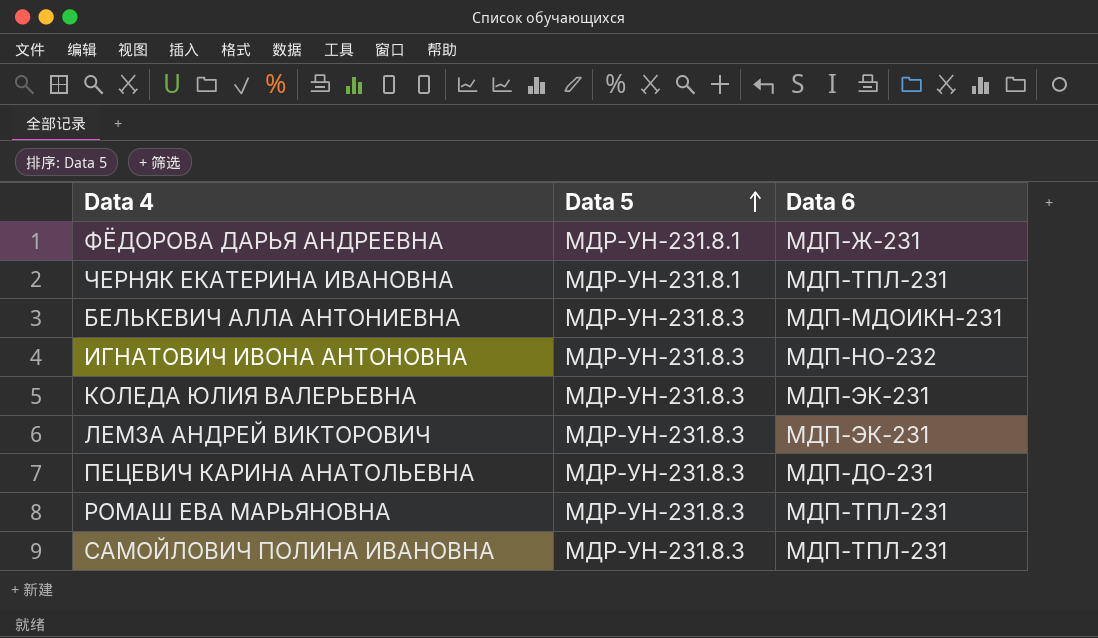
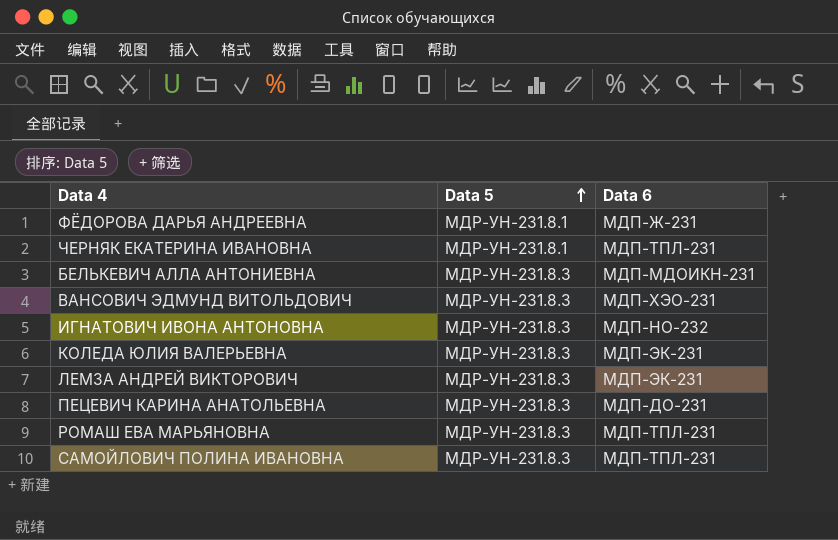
row ВАНСОВИЧ ЭДМУНД ВИТОЛЬДОВИЧ: none -> МДР-УН-231.8.3 | МДП-ХЭО-231

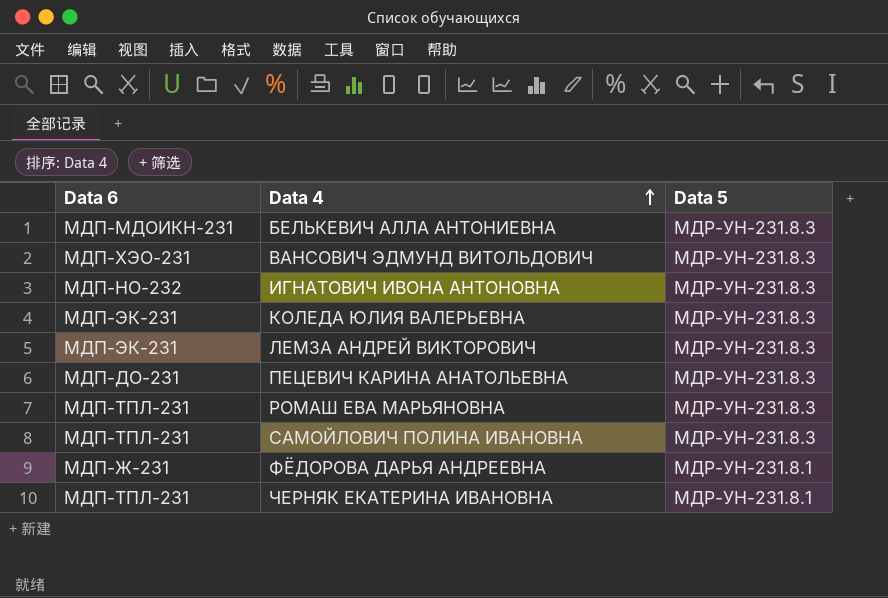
row order: Data 5 ascending -> Data 4 ascending
column Data 6 | position: 3 -> 1

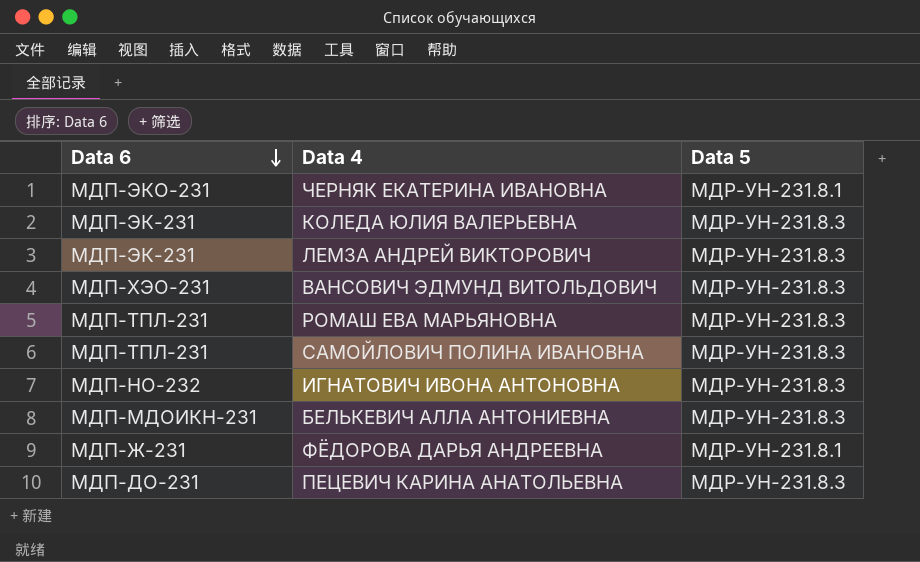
row order: Data 4 ascending -> Data 6 descending
ЧЕРНЯК ЕКАТЕРИНА ИВАНОВНА | Data 6: МДП-ТПЛ-231 -> МДП-ЭКО-231

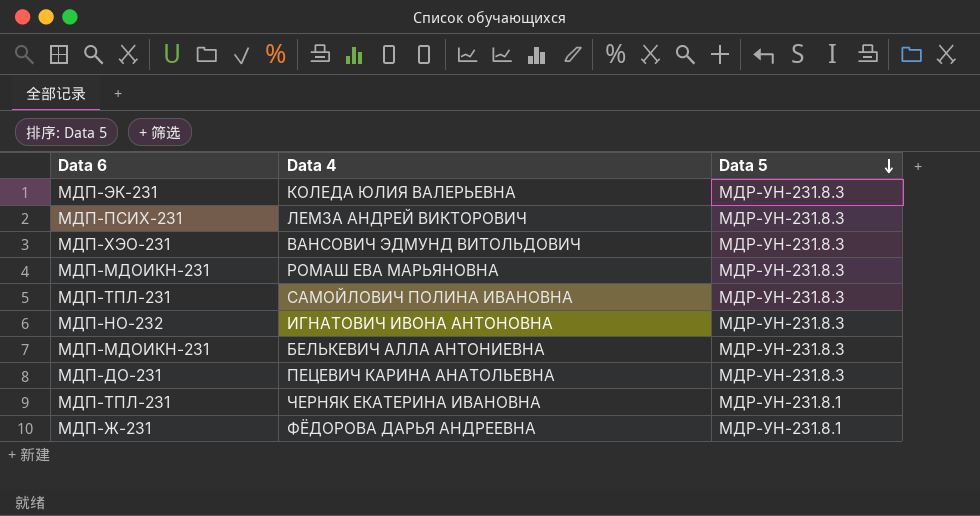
row order: Data 6 descending -> Data 5 descending
ЛЕМЗА АНДРЕЙ ВИКТОРОВИЧ | Data 6: МДП-ЭК-231 -> МДП-ПСИХ-231
РОМАШ ЕВА МАРЬЯНОВНА | Data 6: МДП-ТПЛ-231 -> МДП-МДОИКН-231
ЧЕРНЯК ЕКАТЕРИНА ИВАНОВНА | Data 6: МДП-ЭКО-231 -> МДП-ТПЛ-231

